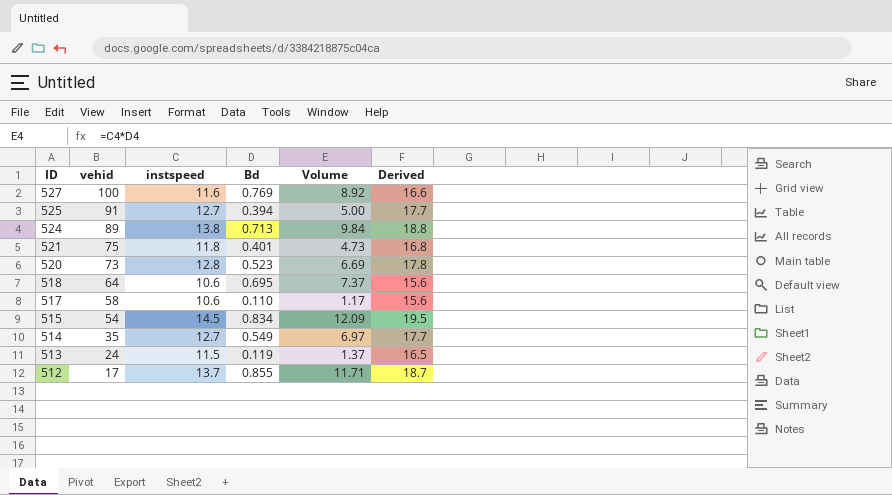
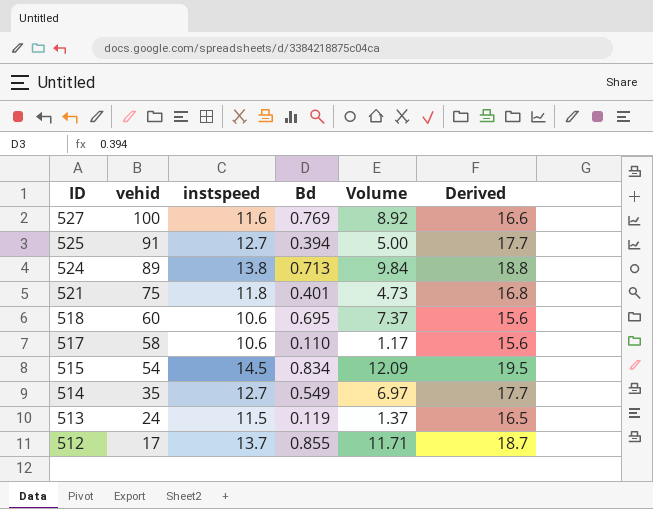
row 520: 73 | 12.8 | 0.523 | 6.69 | 17.8 -> none
518 | vehid: 64 -> 60

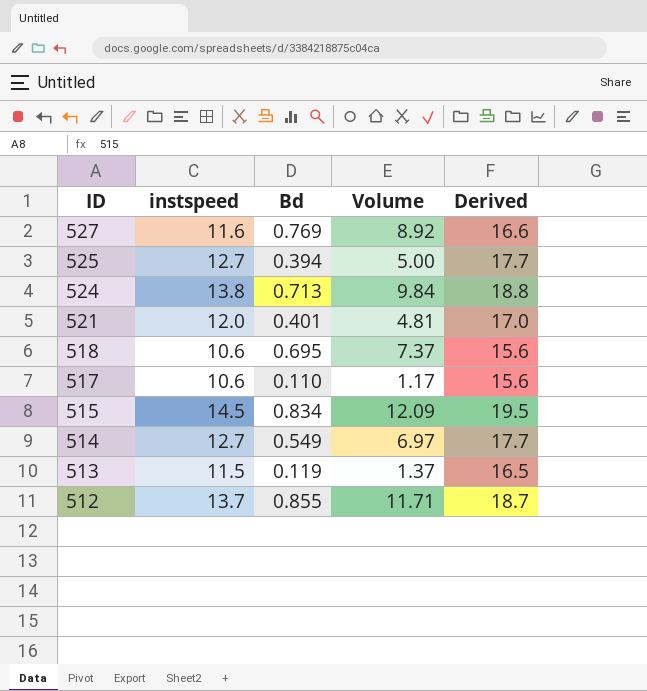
column vehid | position: 2 -> none
521 | instspeed: 11.8 -> 12.0
521 | Volume: 4.73 -> 4.81
521 | Derived: 16.8 -> 17.0

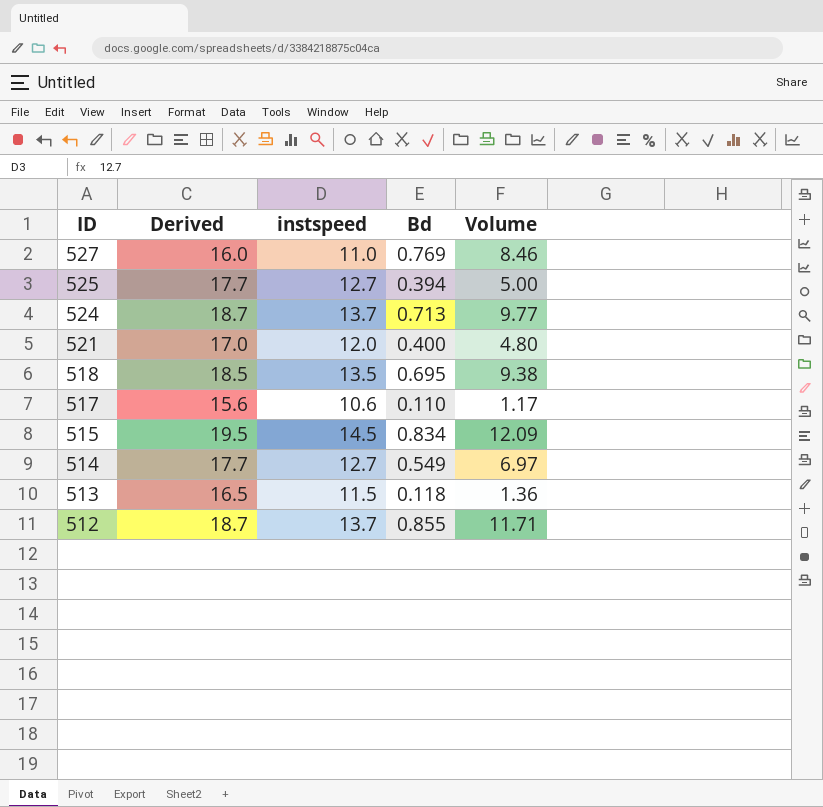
column Derived | position: 5 -> 2
527 | Derived: 16.6 -> 16.0
527 | instspeed: 11.6 -> 11.0
527 | Volume: 8.92 -> 8.46
524 | Derived: 18.8 -> 18.7
524 | instspeed: 13.8 -> 13.7
524 | Volume: 9.84 -> 9.77
521 | Bd: 0.401 -> 0.400
521 | Volume: 4.81 -> 4.80
518 | Derived: 15.6 -> 18.5
518 | instspeed: 10.6 -> 13.5
518 | Volume: 7.37 -> 9.38
513 | Bd: 0.119 -> 0.118
513 | Volume: 1.37 -> 1.36

